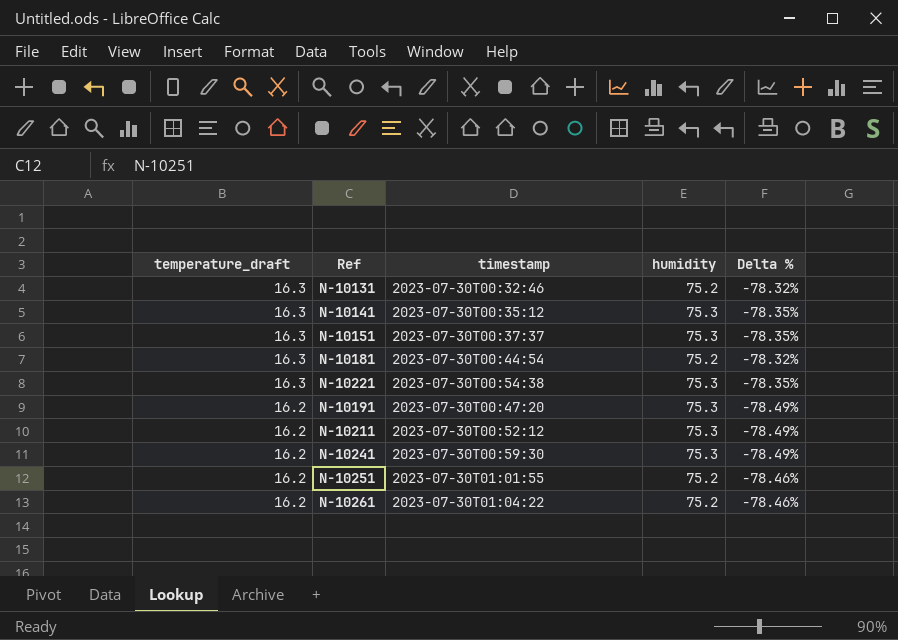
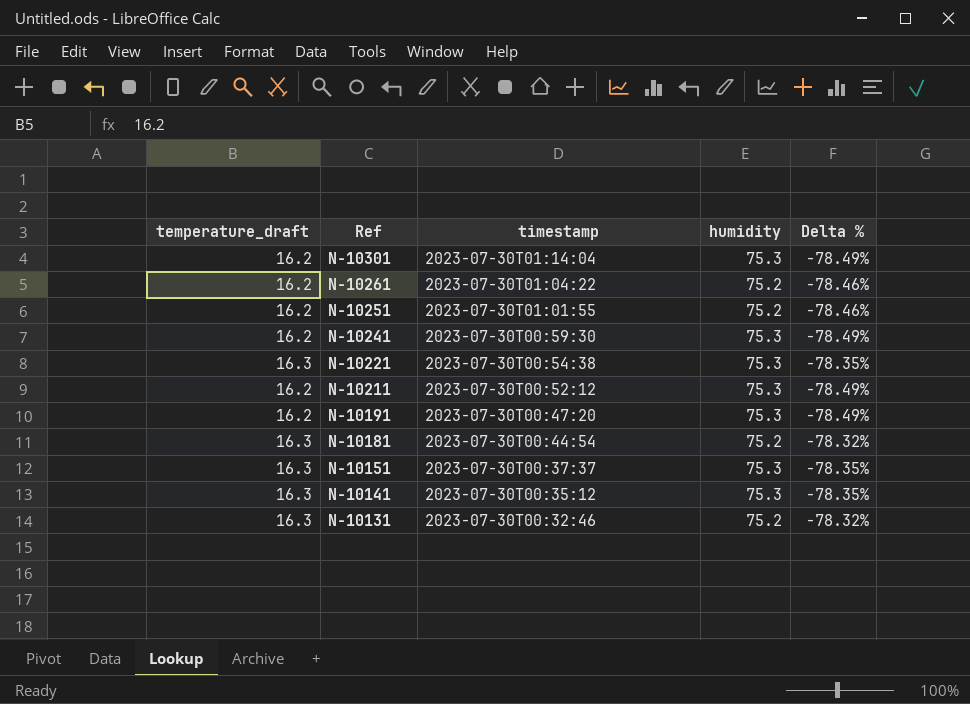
row order: temperature_draft descending -> Ref descending
row N-10301: none -> 16.2 | 2023-07-30T01:14:04 | 75.3 | -78.49%

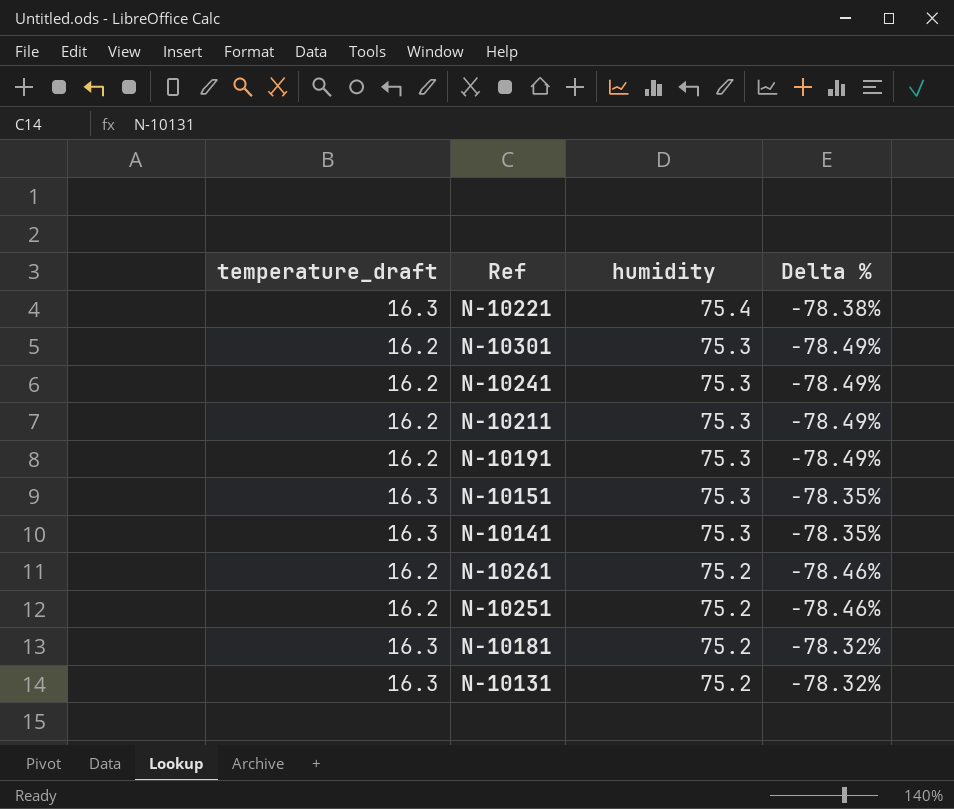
row order: Ref descending -> humidity descending
column timestamp | position: 3 -> none
N-10221 | humidity: 75.3 -> 75.4
N-10221 | Delta %: -78.35% -> -78.38%

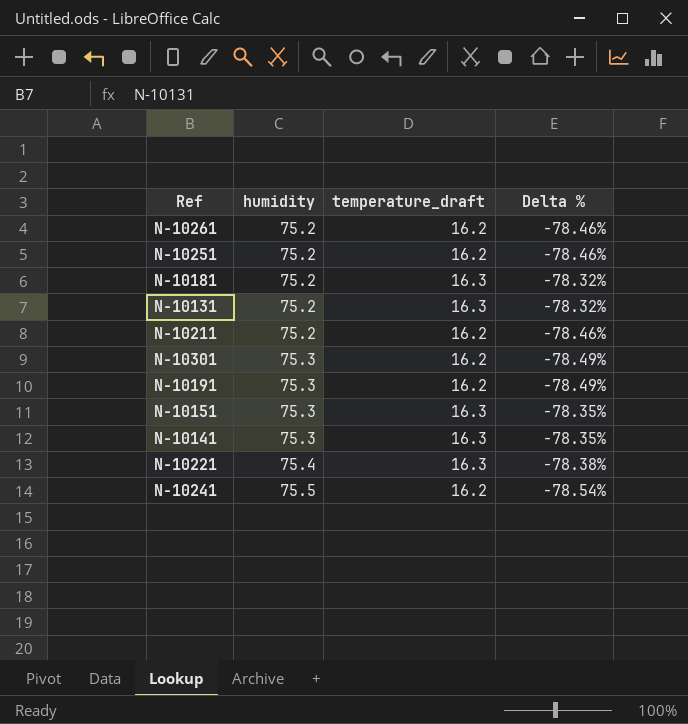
row order: humidity descending -> humidity ascending
column temperature_draft | position: 1 -> 3
N-10211 | humidity: 75.3 -> 75.2
N-10211 | Delta %: -78.49% -> -78.46%
N-10241 | humidity: 75.3 -> 75.5
N-10241 | Delta %: -78.49% -> -78.54%

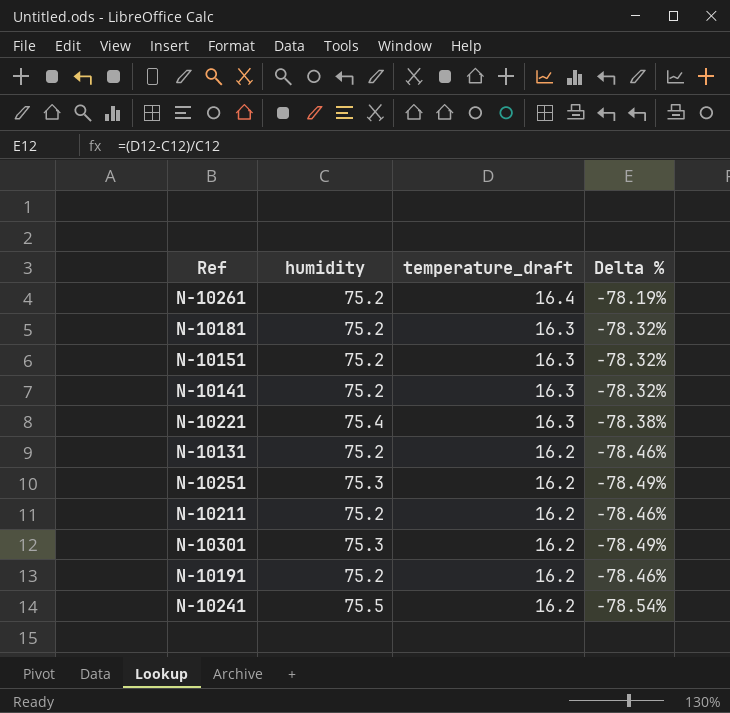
row order: humidity ascending -> temperature_draft descending
N-10261 | temperature_draft: 16.2 -> 16.4
N-10261 | Delta %: -78.46% -> -78.19%
N-10151 | humidity: 75.3 -> 75.2
N-10151 | Delta %: -78.35% -> -78.32%
N-10141 | humidity: 75.3 -> 75.2
N-10141 | Delta %: -78.35% -> -78.32%
N-10131 | temperature_draft: 16.3 -> 16.2
N-10131 | Delta %: -78.32% -> -78.46%
N-10251 | humidity: 75.2 -> 75.3
N-10251 | Delta %: -78.46% -> -78.49%
N-10191 | humidity: 75.3 -> 75.2
N-10191 | Delta %: -78.49% -> -78.46%

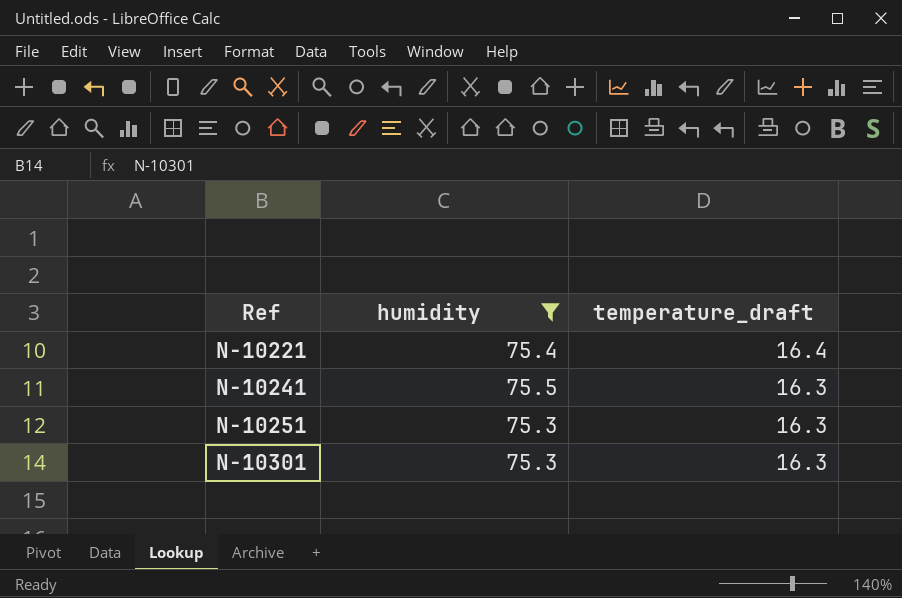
filter: none -> humidity != 75.2
row order: temperature_draft descending -> Ref ascending
column Delta % | formula: ([temperature_draft] - [humidity]) / [humidity] -> none
N-10221 | temperature_draft: 16.3 -> 16.4
N-10241 | temperature_draft: 16.2 -> 16.3
N-10251 | temperature_draft: 16.2 -> 16.3
N-10301 | temperature_draft: 16.2 -> 16.3

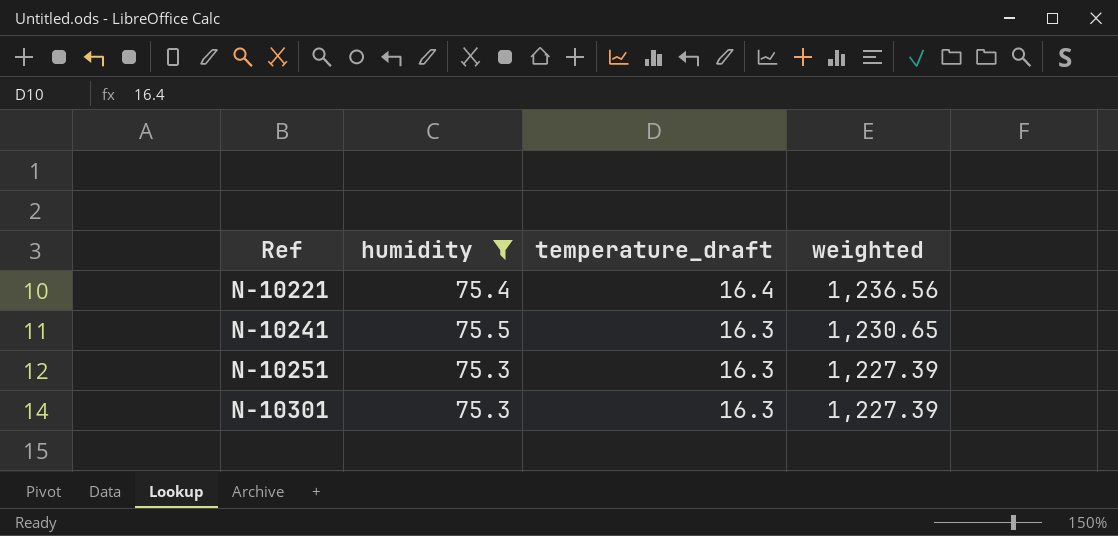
column weighted | formula: none -> [humidity] * [temperature_draft]

